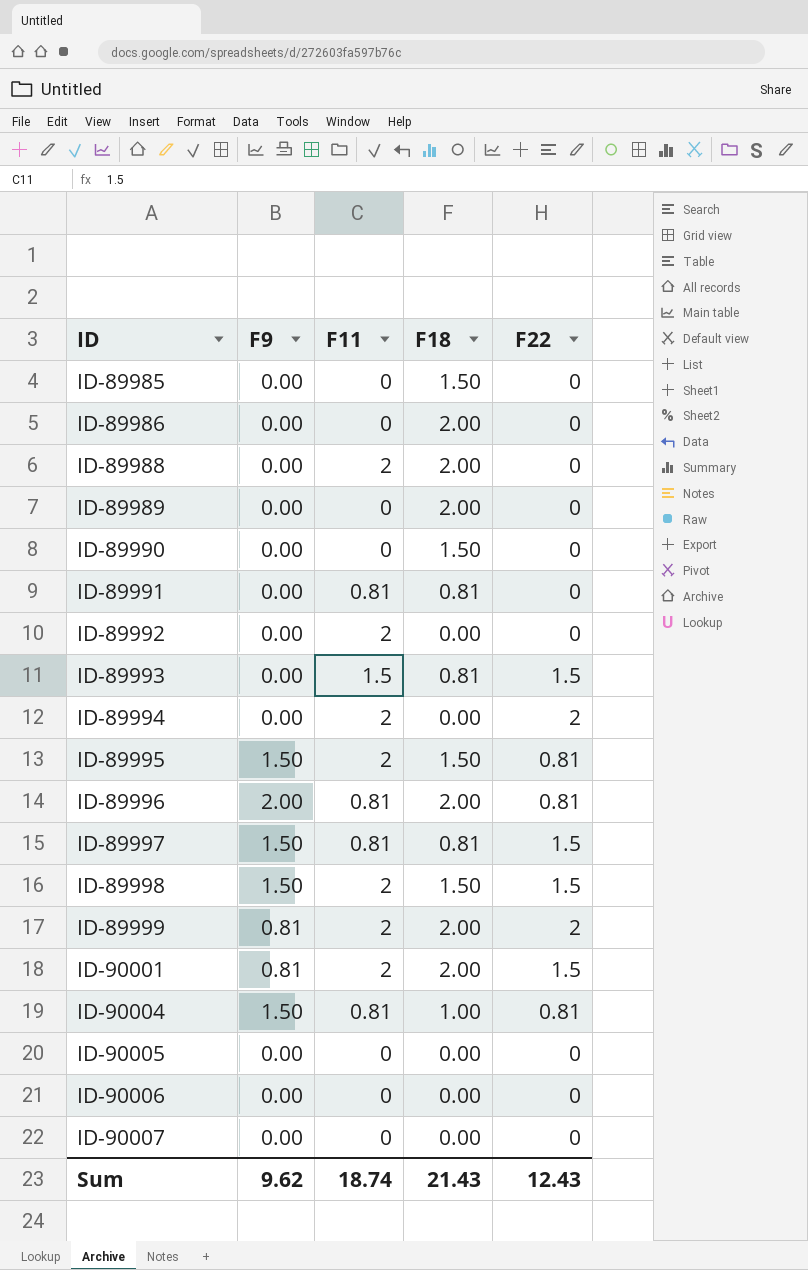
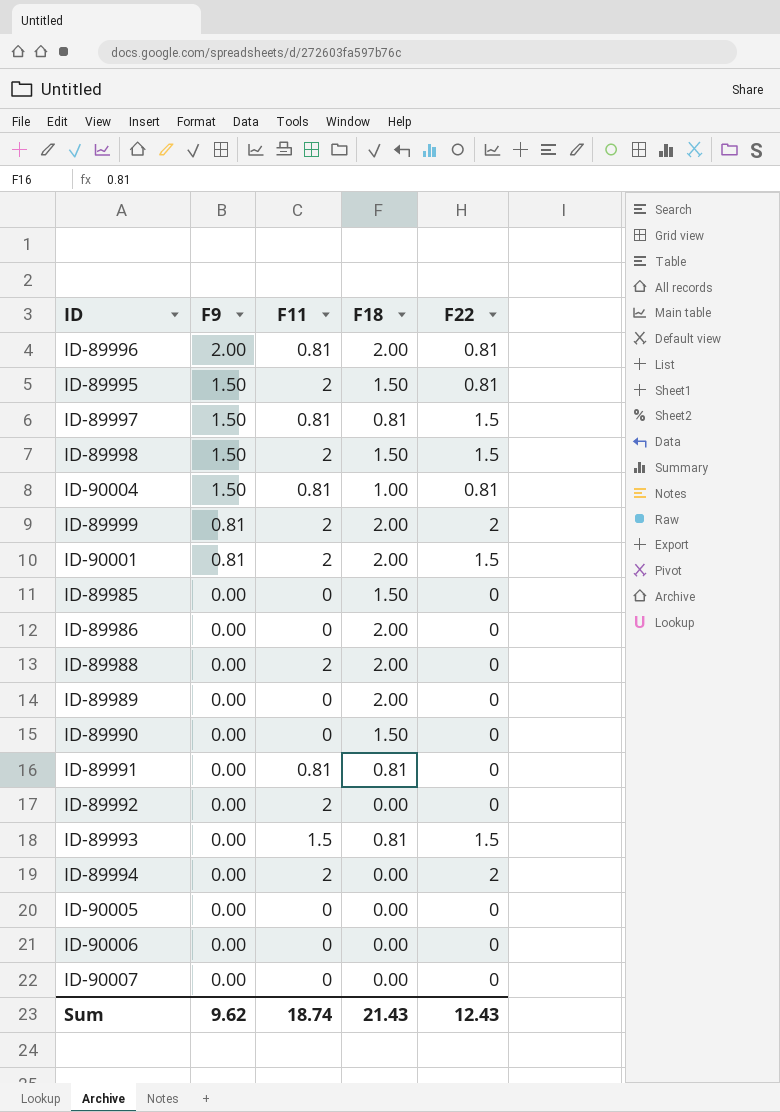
row order: ID ascending -> F9 descending

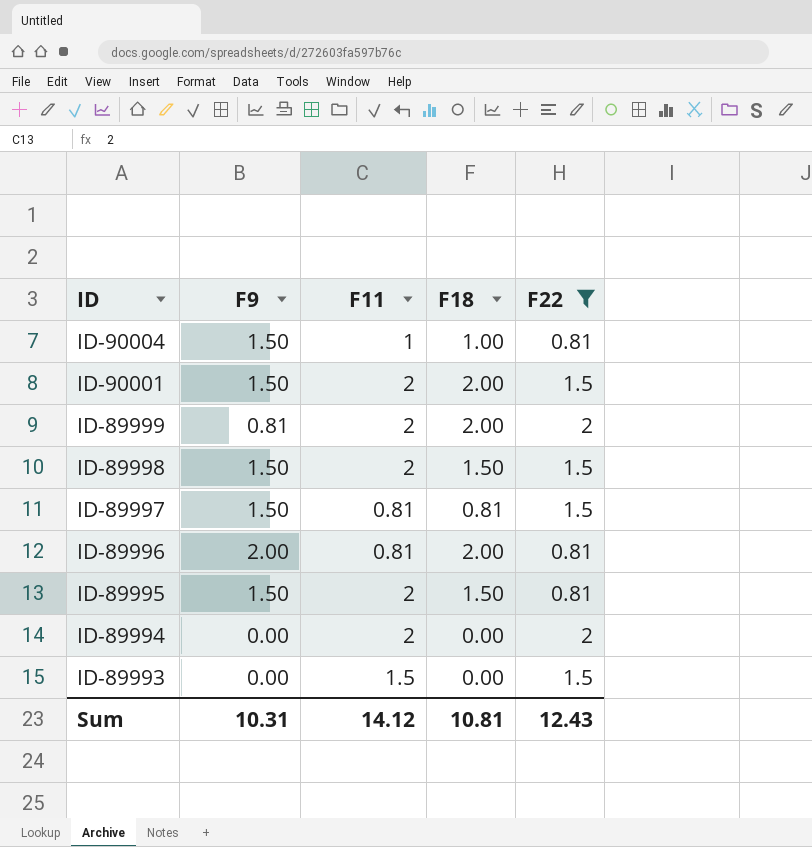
filter: none -> F22 != 0
row order: F9 descending -> ID descending
ID-90004 | F11: 0.81 -> 1
ID-90001 | F9: 0.81 -> 1.50
ID-89993 | F18: 0.81 -> 0.00
Sum | F9: 9.62 -> 10.31
Sum | F11: 18.74 -> 14.12
Sum | F18: 21.43 -> 10.81

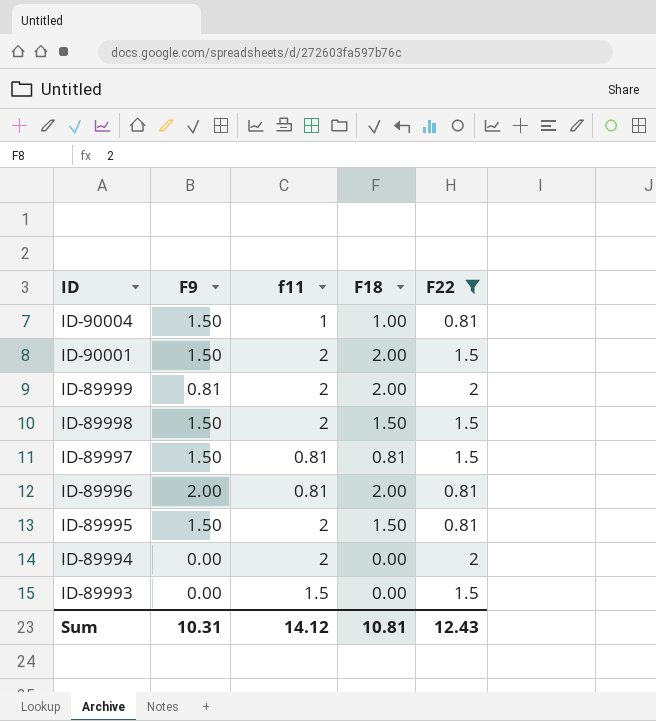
column name: F11 -> f11

